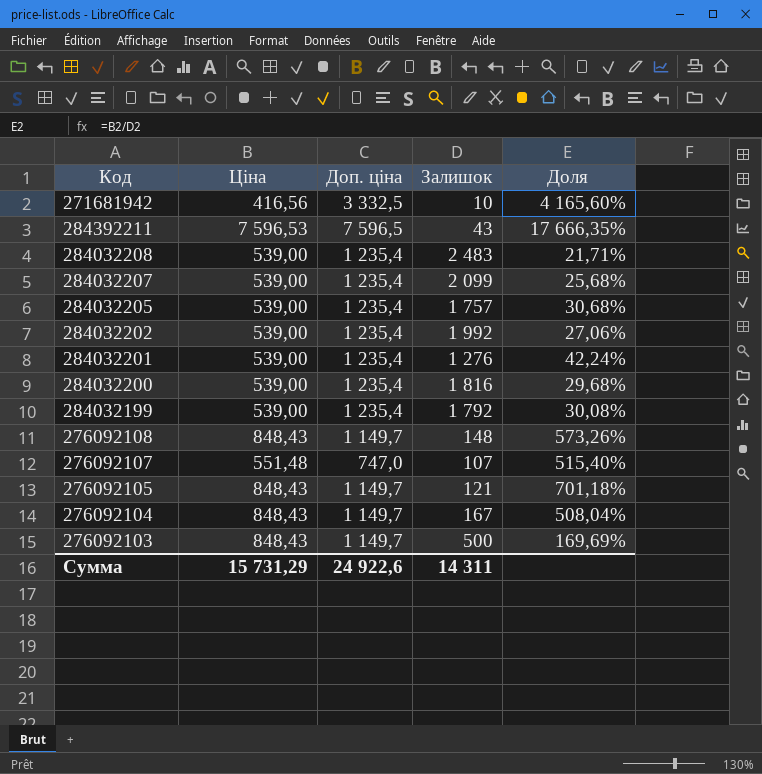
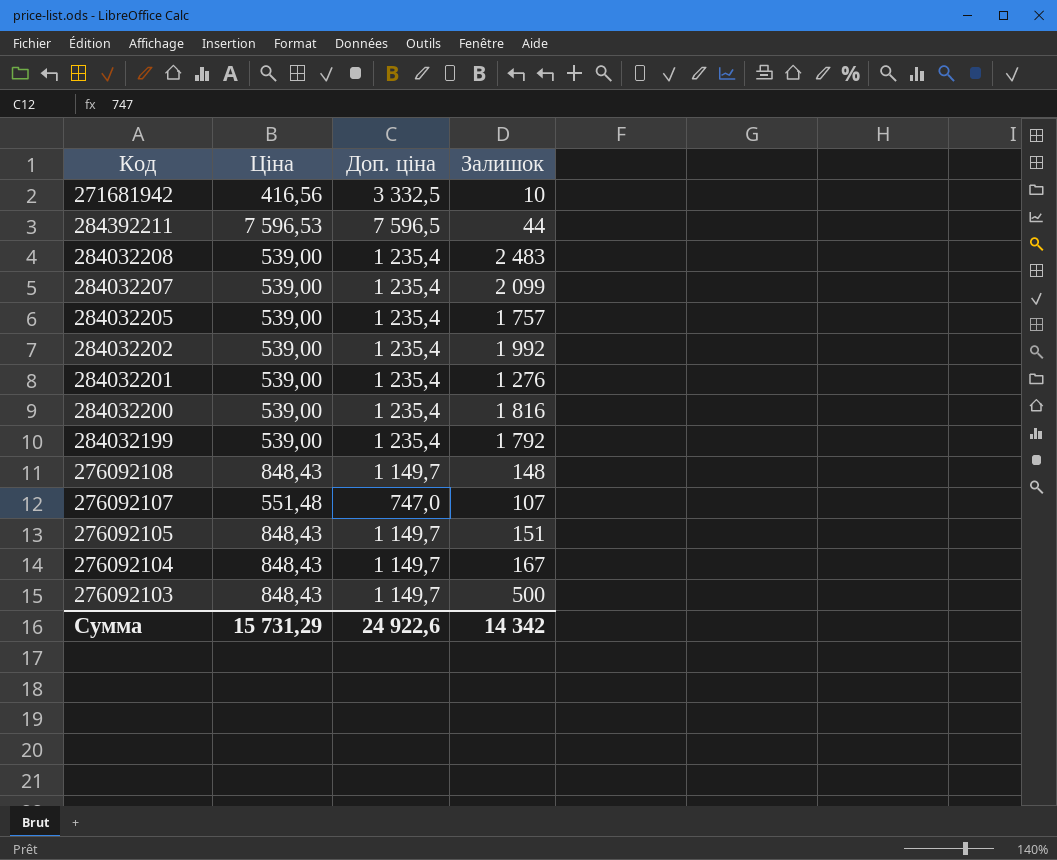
column Доля | formula: [Ціна] / [Залишок] -> none
284392211 | Залишок: 43 -> 44
276092105 | Залишок: 121 -> 151
Сумма | Залишок: 14 311 -> 14 342

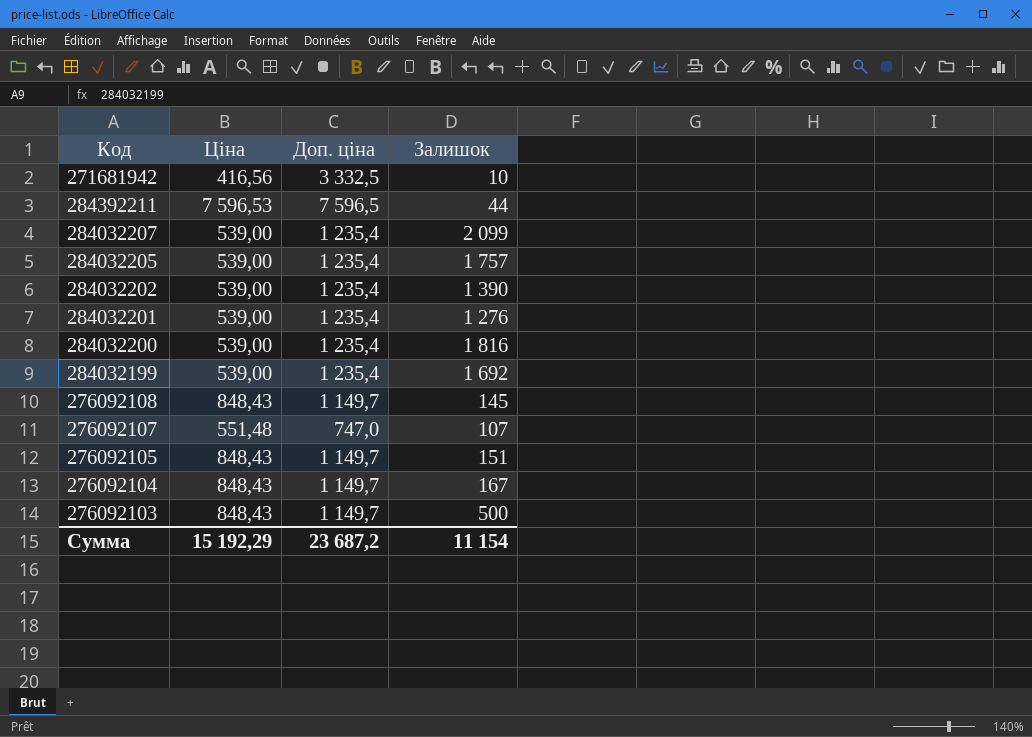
row 284032208: 539,00 | 1 235,4 | 2 483 -> none
284032202 | Залишок: 1 992 -> 1 390
284032199 | Залишок: 1 792 -> 1 692
276092108 | Залишок: 148 -> 145
Сумма | Ціна: 15 731,29 -> 15 192,29
Сумма | Доп. ціна: 24 922,6 -> 23 687,2
Сумма | Залишок: 14 342 -> 11 154

